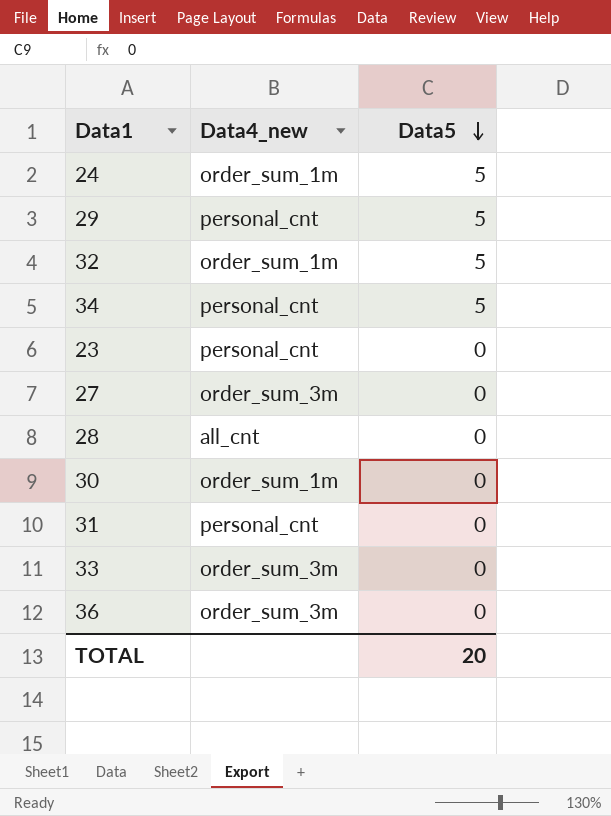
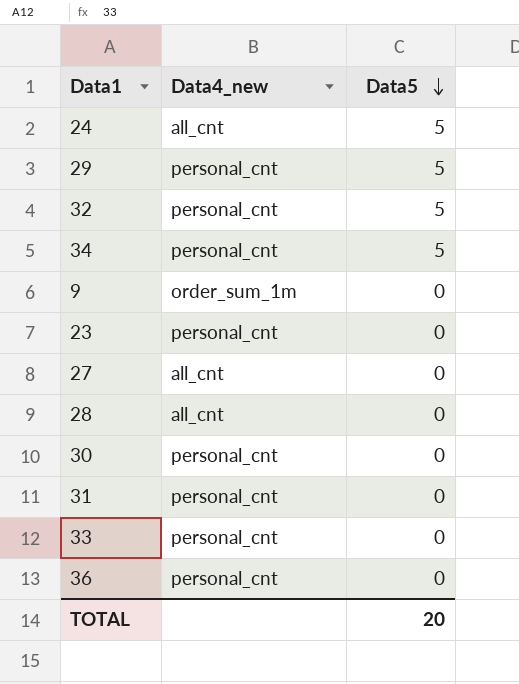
24 | Data4_new: order_sum_1m -> all_cnt
32 | Data4_new: order_sum_1m -> personal_cnt
row 9: none -> order_sum_1m | 0
27 | Data4_new: order_sum_3m -> all_cnt
30 | Data4_new: order_sum_1m -> personal_cnt
33 | Data4_new: order_sum_3m -> personal_cnt
36 | Data4_new: order_sum_3m -> personal_cnt

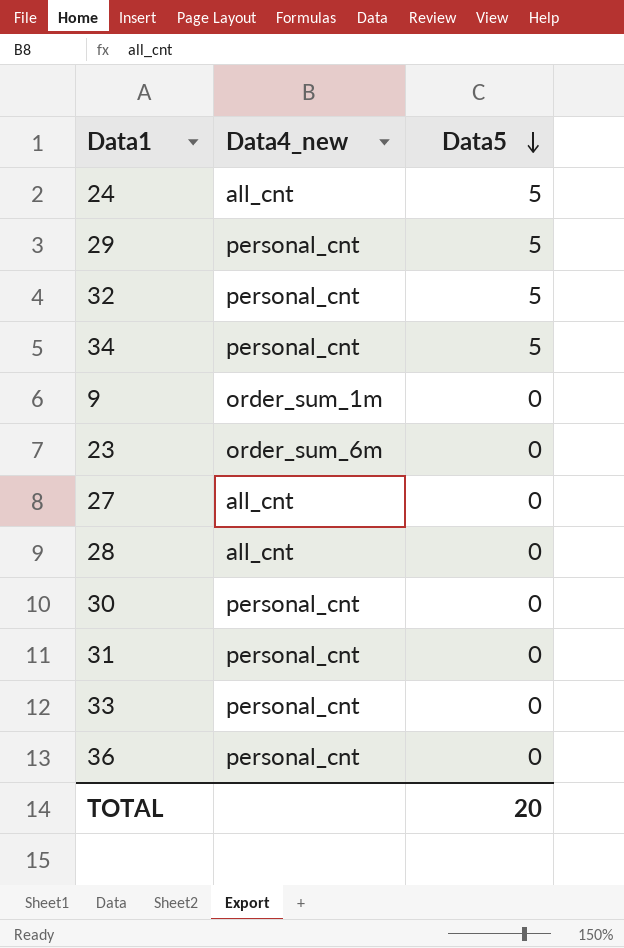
23 | Data4_new: personal_cnt -> order_sum_6m

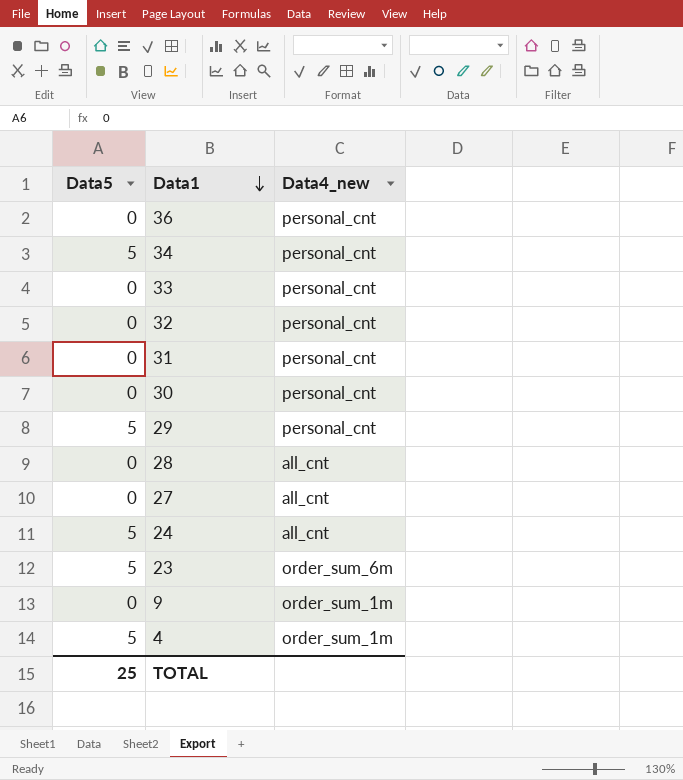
row order: Data5 descending -> Data1 descending
column Data5 | position: 3 -> 1
32 | Data5: 5 -> 0
23 | Data5: 0 -> 5
row 4: none -> 5 | order_sum_1m
TOTAL | Data5: 20 -> 25

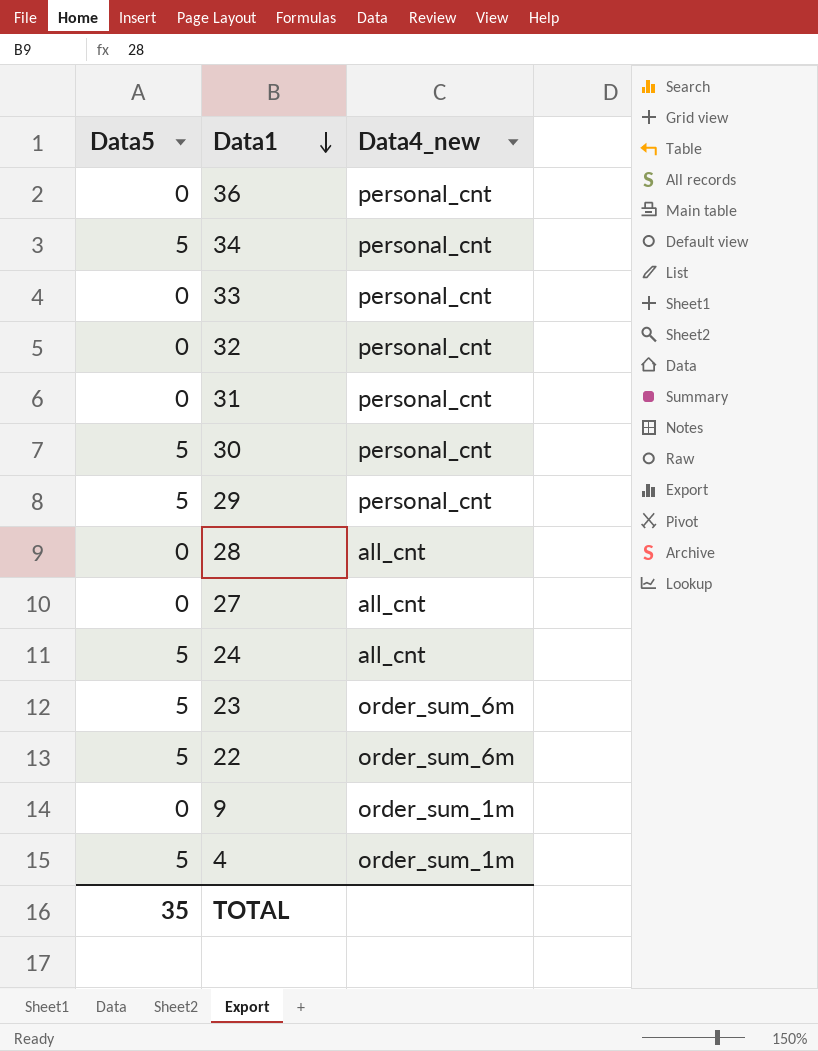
30 | Data5: 0 -> 5
row 22: none -> 5 | order_sum_6m
TOTAL | Data5: 25 -> 35

